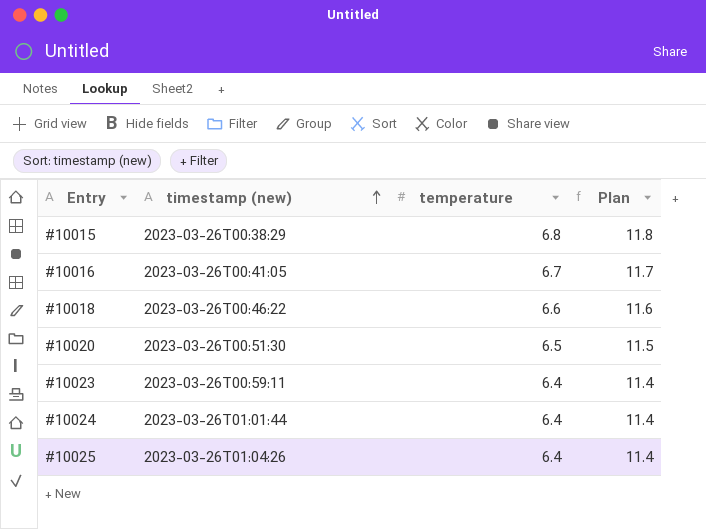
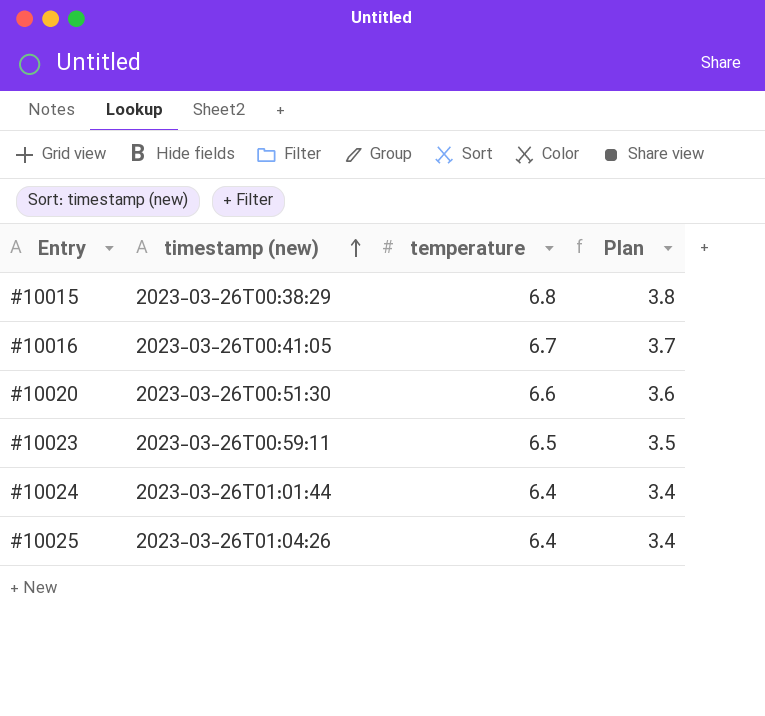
column Plan | formula: [temperature] + 5 -> [temperature] - 3
row #10018: 2023-03-26T00:46:22 | 6.6 | 11.6 -> none
#10020 | temperature: 6.5 -> 6.6
#10023 | temperature: 6.4 -> 6.5

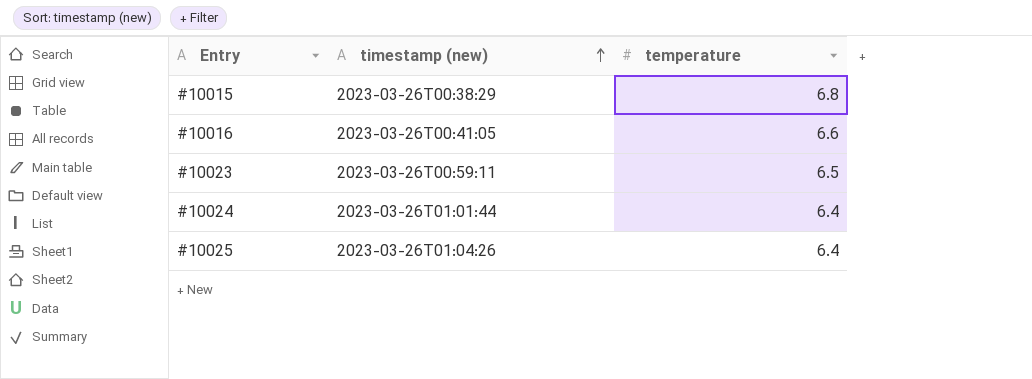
column Plan | formula: [temperature] - 3 -> none
row #10020: 2023-03-26T00:51:30 | 6.6 | 3.6 -> none
#10016 | temperature: 6.7 -> 6.6

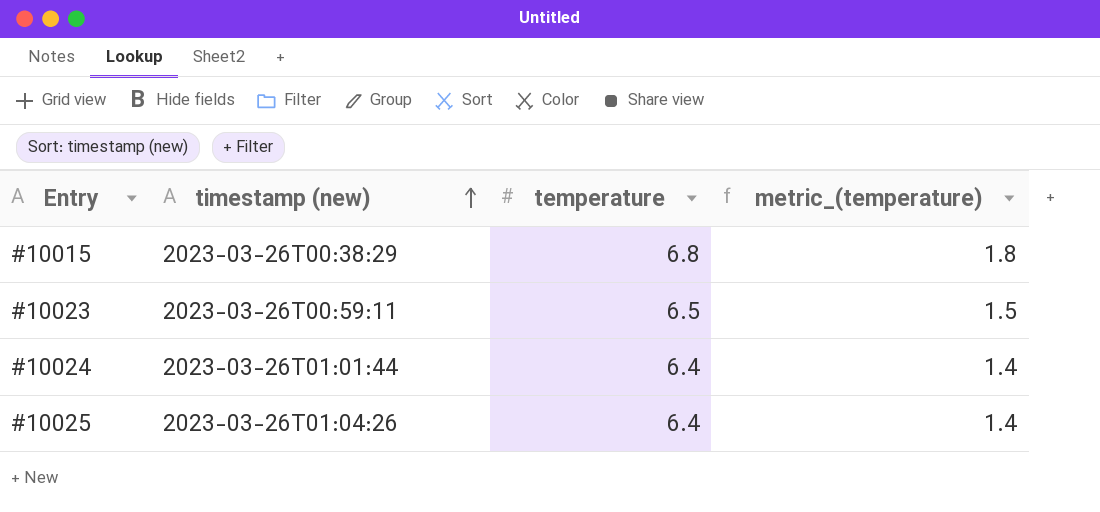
column metric_(temperature) | formula: none -> [temperature] - 5
row #10016: 2023-03-26T00:41:05 | 6.6 -> none

